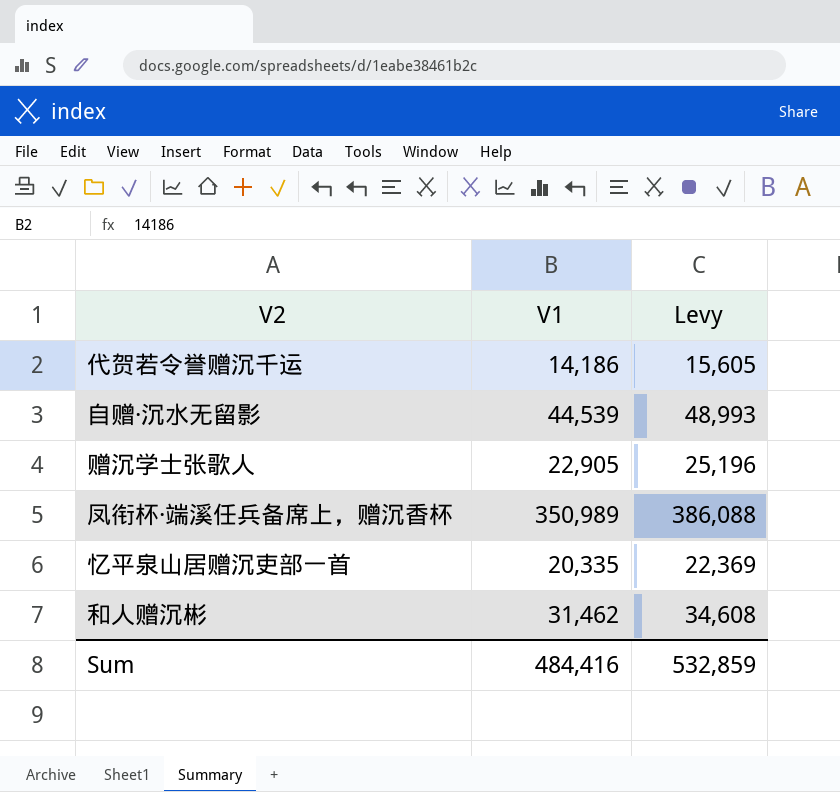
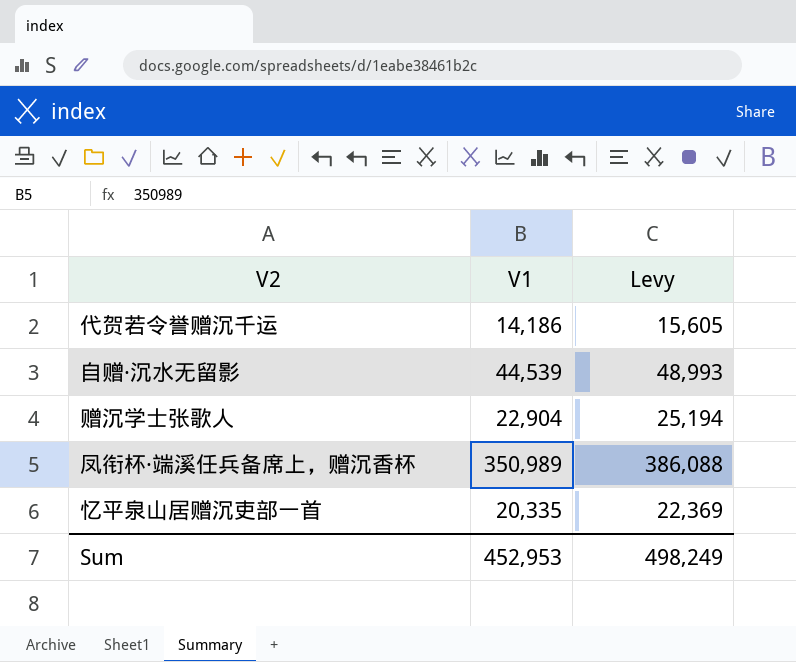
row 和人赠沉彬: 31,462 | 34,608 -> none
赠沉学士张歌人 | V1: 22,905 -> 22,904
赠沉学士张歌人 | Levy: 25,196 -> 25,194
Sum | V1: 484,416 -> 452,953
Sum | Levy: 532,859 -> 498,249

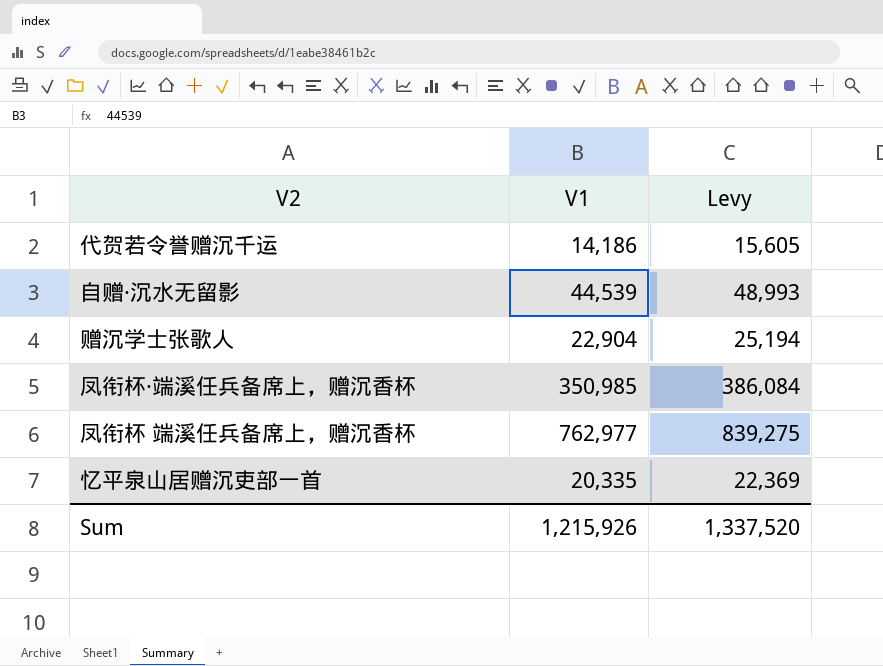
凤衔杯·端溪任兵备席上，赠沉香杯 | V1: 350,989 -> 350,985
凤衔杯·端溪任兵备席上，赠沉香杯 | Levy: 386,088 -> 386,084
row 凤衔杯 端溪任兵备席上，赠沉香杯: none -> 762,977 | 839,275
Sum | V1: 452,953 -> 1,215,926
Sum | Levy: 498,249 -> 1,337,520

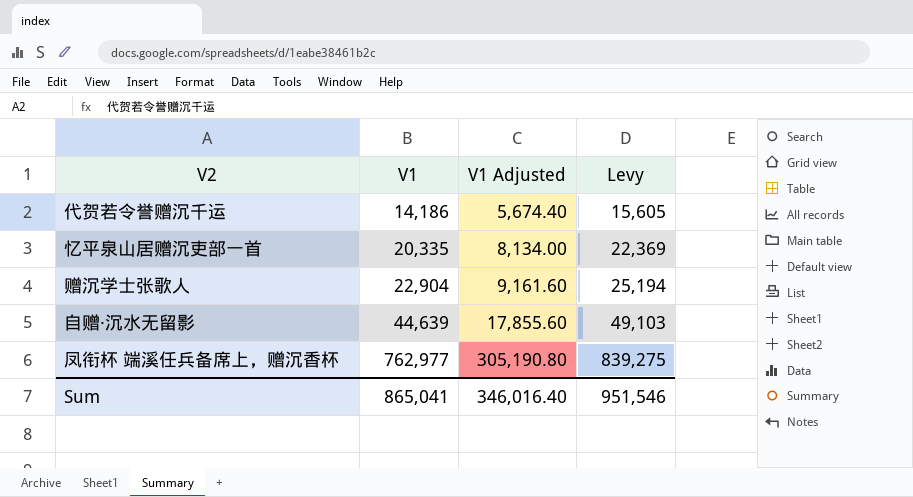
row order: none -> V1 ascending
column V1 Adjusted | formula: none -> [V1] * 0.4
row 凤衔杯·端溪任兵备席上，赠沉香杯: 350,985 | 386,084 -> none
自赠·沉水无留影 | V1: 44,539 -> 44,639
自赠·沉水无留影 | Levy: 48,993 -> 49,103
Sum | V1: 1,215,926 -> 865,041
Sum | Levy: 1,337,520 -> 951,546

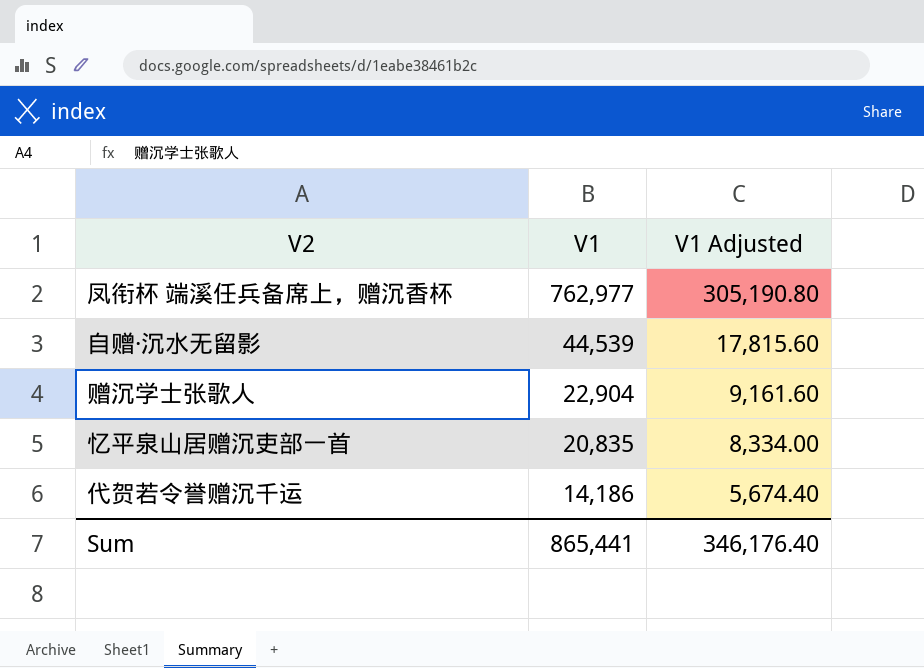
row order: V1 ascending -> V1 descending
column Levy | formula: [V1] * 1.1 -> none
自赠·沉水无留影 | V1: 44,639 -> 44,539
自赠·沉水无留影 | V1 Adjusted: 17,855.60 -> 17,815.60
忆平泉山居赠沉吏部一首 | V1: 20,335 -> 20,835
忆平泉山居赠沉吏部一首 | V1 Adjusted: 8,134.00 -> 8,334.00
Sum | V1: 865,041 -> 865,441
Sum | V1 Adjusted: 346,016.40 -> 346,176.40

